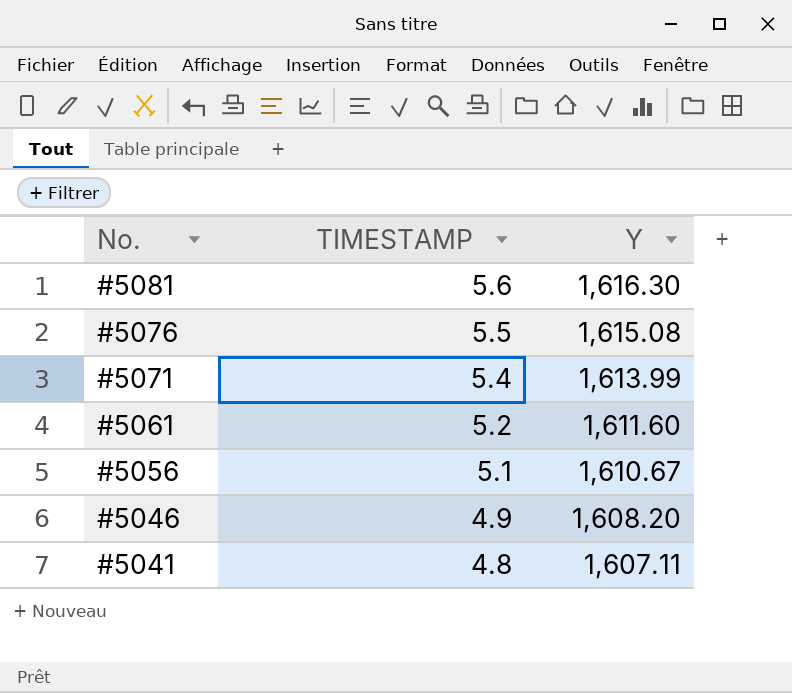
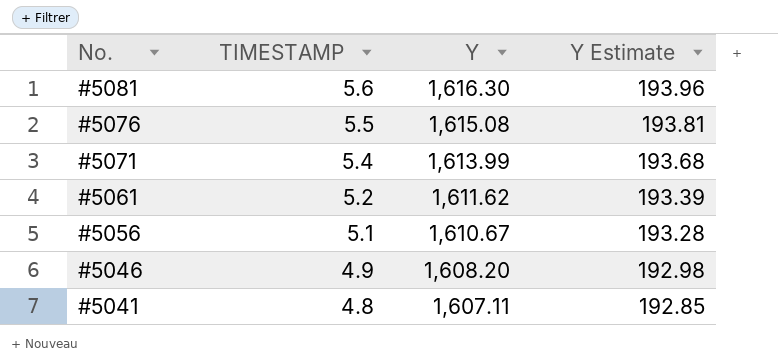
column Y Estimate | formula: none -> [Y] * 0.12
#5061 | Y: 1,611.60 -> 1,611.62

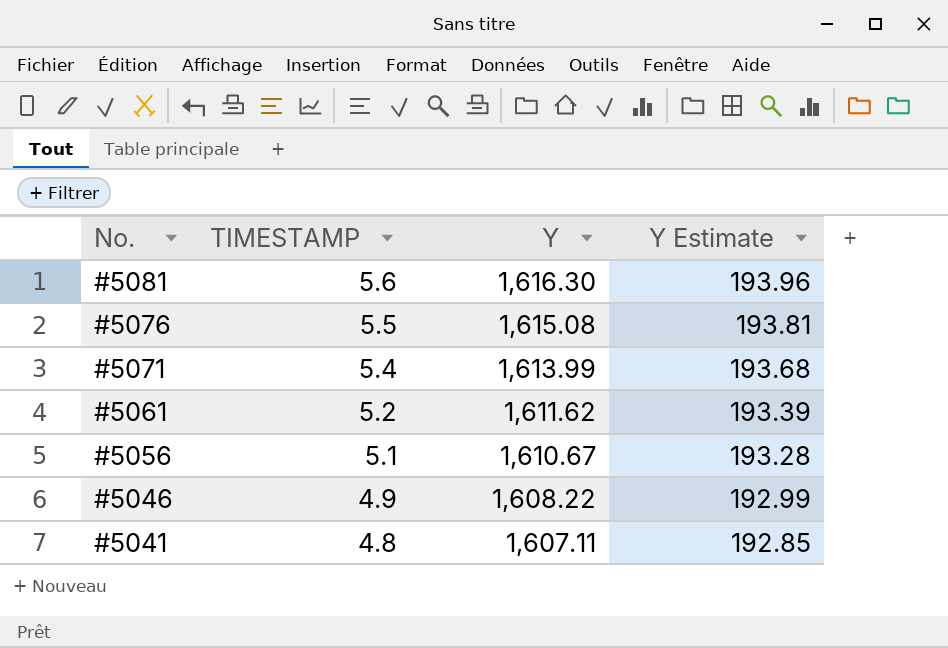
#5046 | Y: 1,608.20 -> 1,608.22
#5046 | Y Estimate: 192.98 -> 192.99

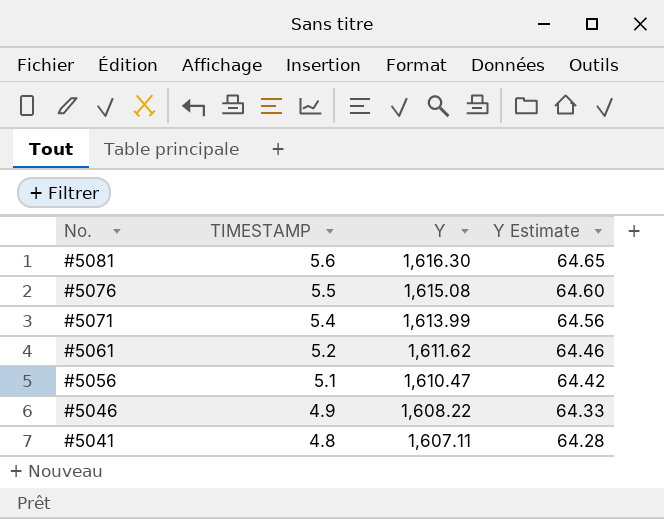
column Y Estimate | formula: [Y] * 0.12 -> [Y] * 0.04
#5056 | Y: 1,610.67 -> 1,610.47

